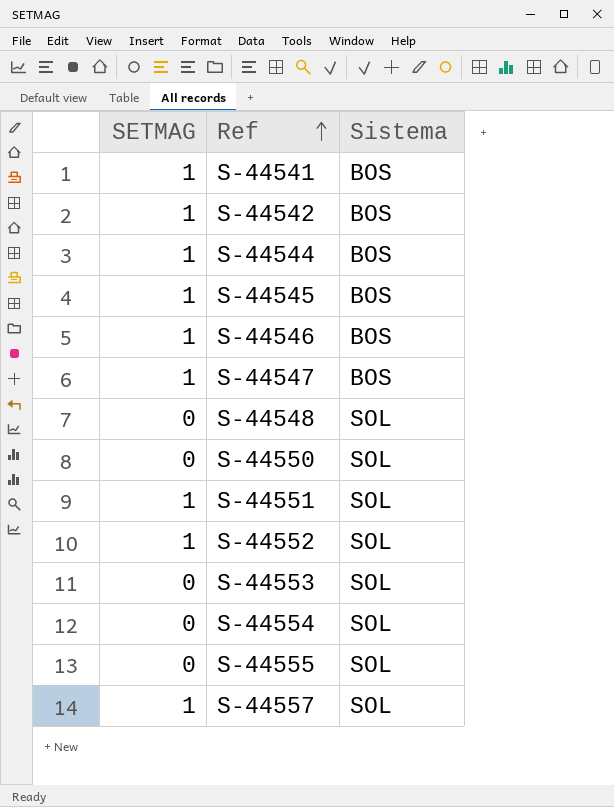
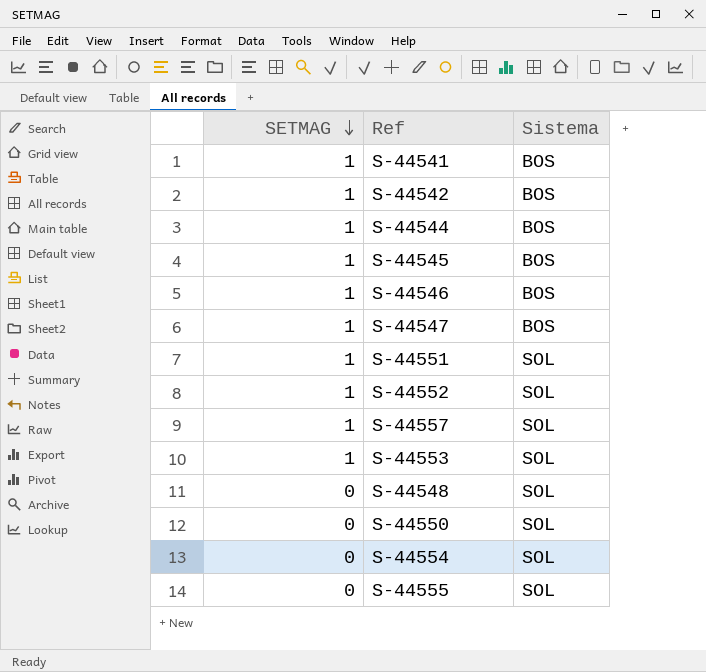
row order: Ref ascending -> SETMAG descending
S-44553 | SETMAG: 0 -> 1

